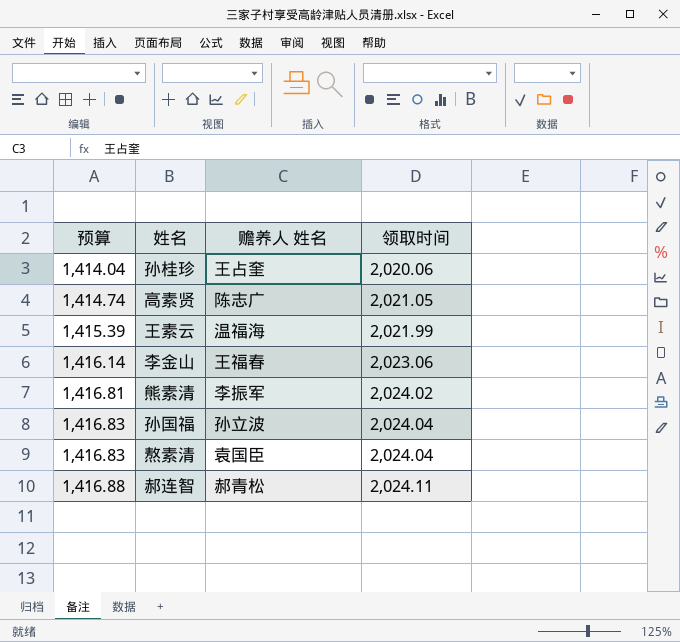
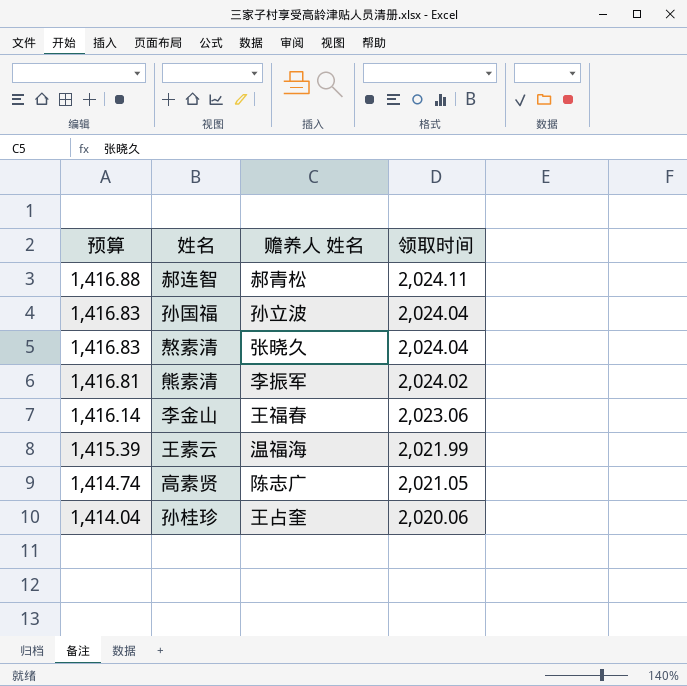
row order: 预算 ascending -> 预算 descending
熬素清 | 赡养人 姓名: 袁国臣 -> 张晓久

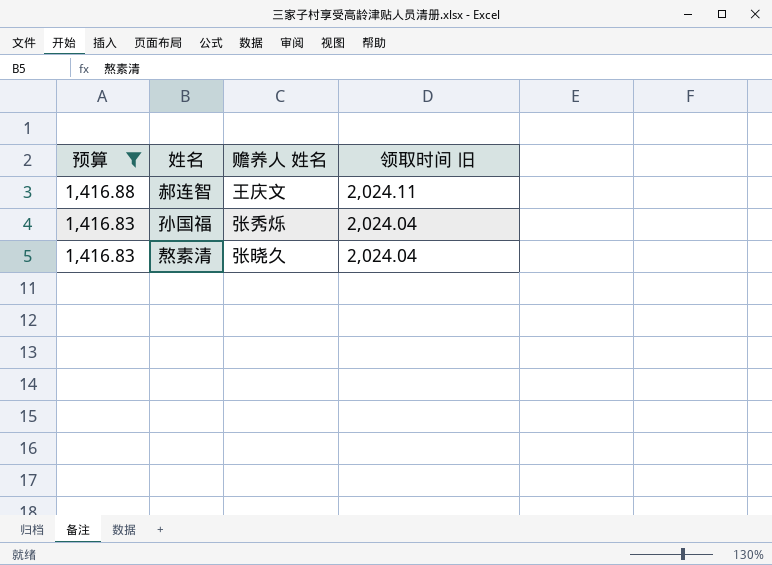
filter: none -> 预算 >= 1,416.83
column name: 领取时间 -> 领取时间 旧
郝连智 | 赡养人 姓名: 郝青松 -> 王庆文
孙国福 | 赡养人 姓名: 孙立波 -> 张秀烁

